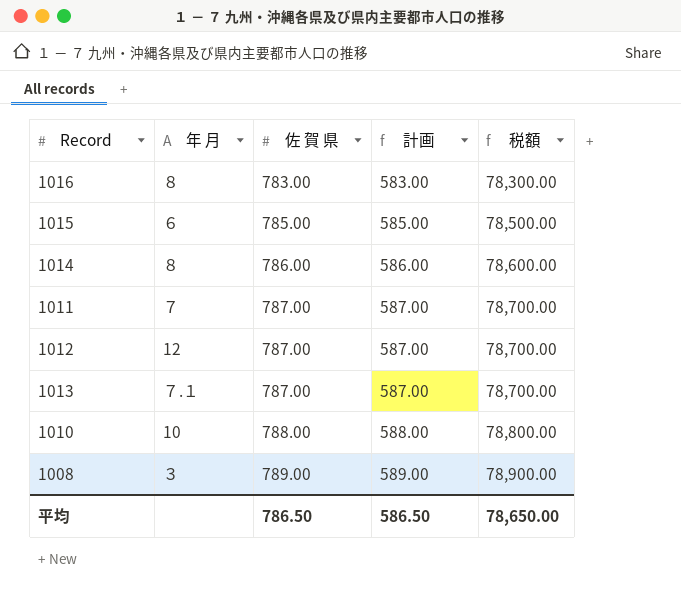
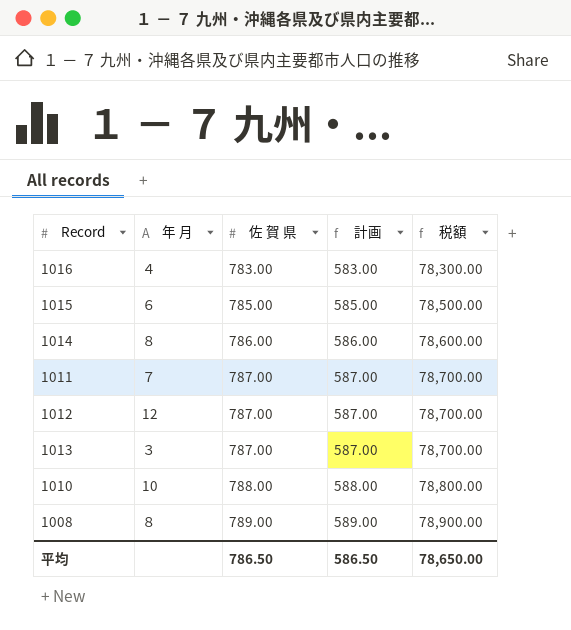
1016 | 年 月: ８ -> ４
1013 | 年 月: ７.１ -> ３
1008 | 年 月: ３ -> ８

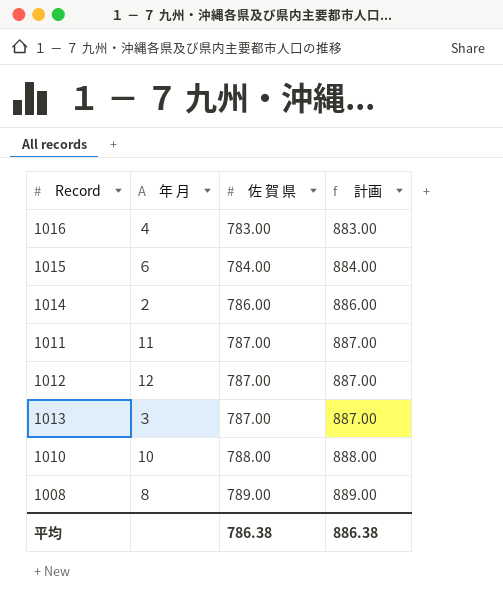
column 税額 | formula: [佐 賀 県] * 100 -> none
column 計画 | formula: [佐 賀 県] - 200 -> [佐 賀 県] + 100
1015 | 佐 賀 県: 785.00 -> 784.00
1014 | 年 月: ８ -> ２
1011 | 年 月: ７ -> 11
平均 | 佐 賀 県: 786.50 -> 786.38
平均 | 計画: 586.50 -> 886.38

